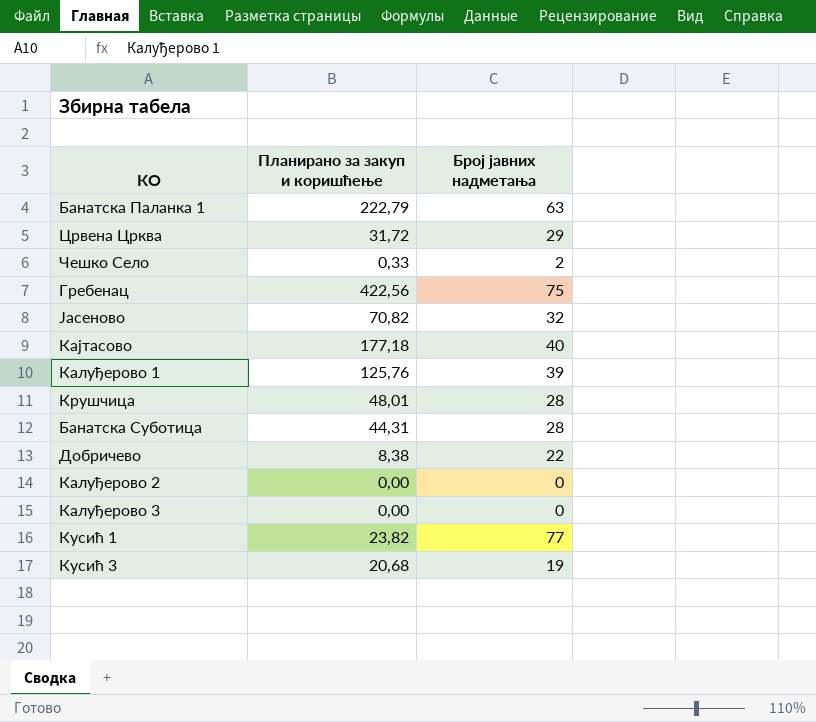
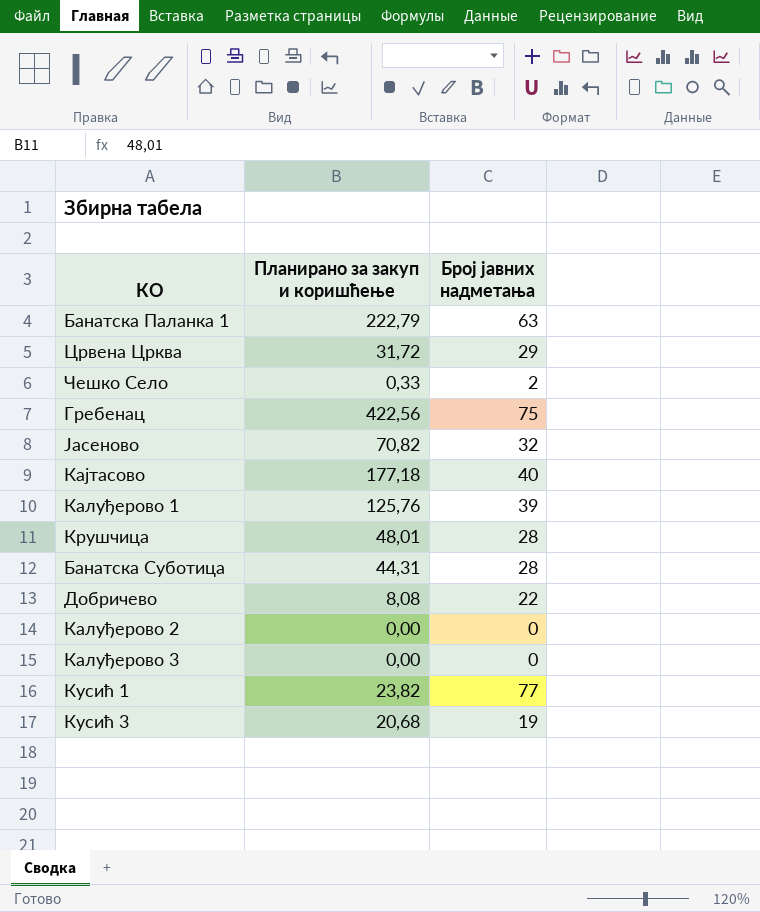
Добричево | Планирано за закуп и коришћење: 8,38 -> 8,08

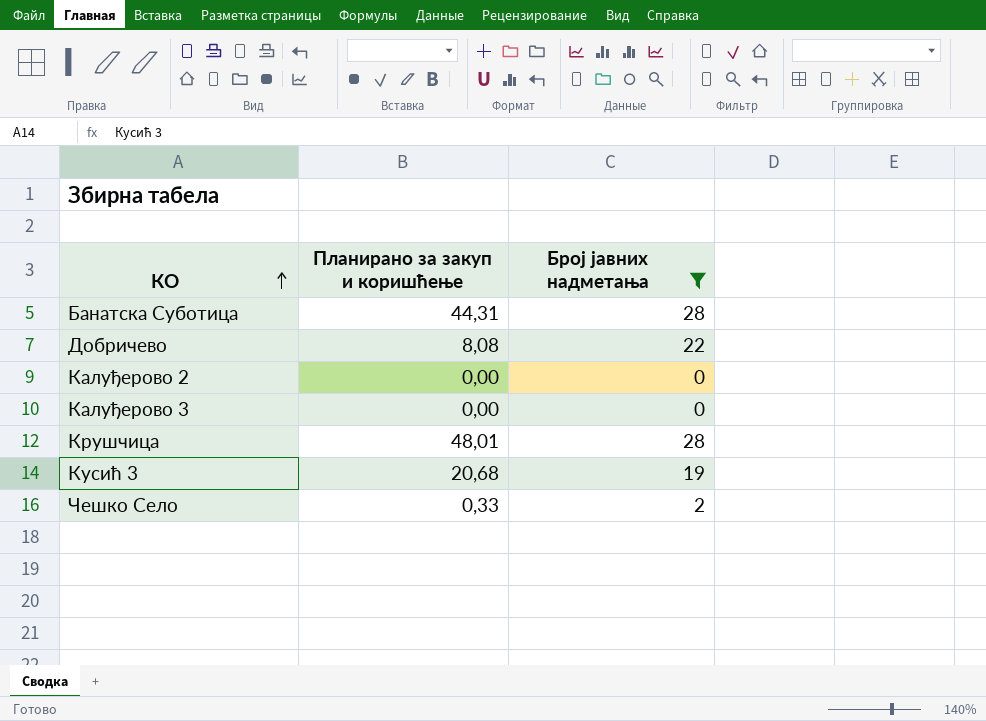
filter: none -> Број јавних надметања <= 28
row order: none -> КО ascending

